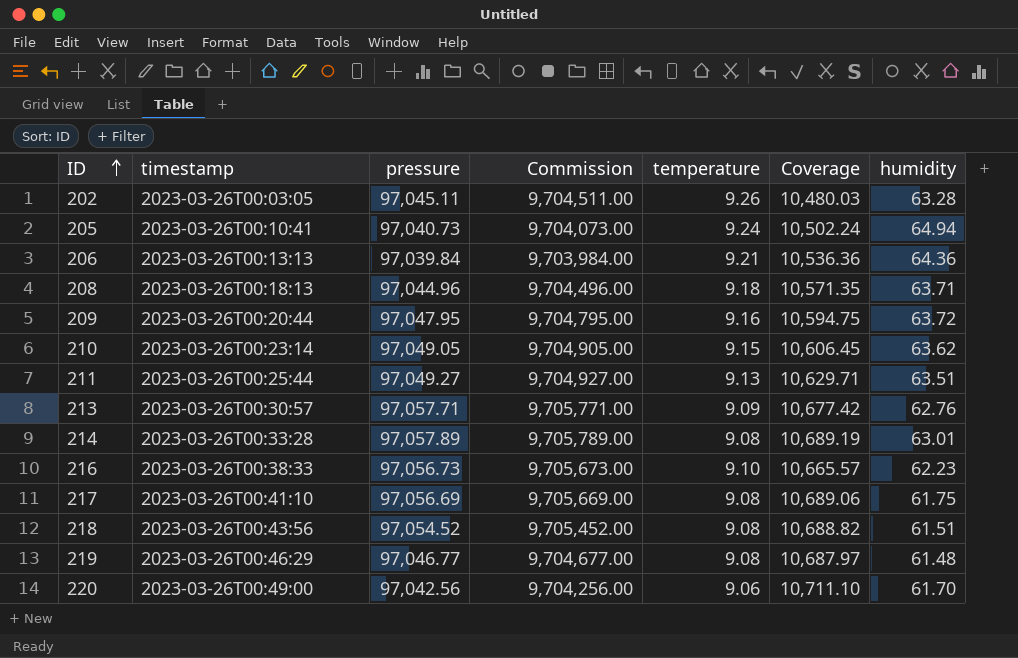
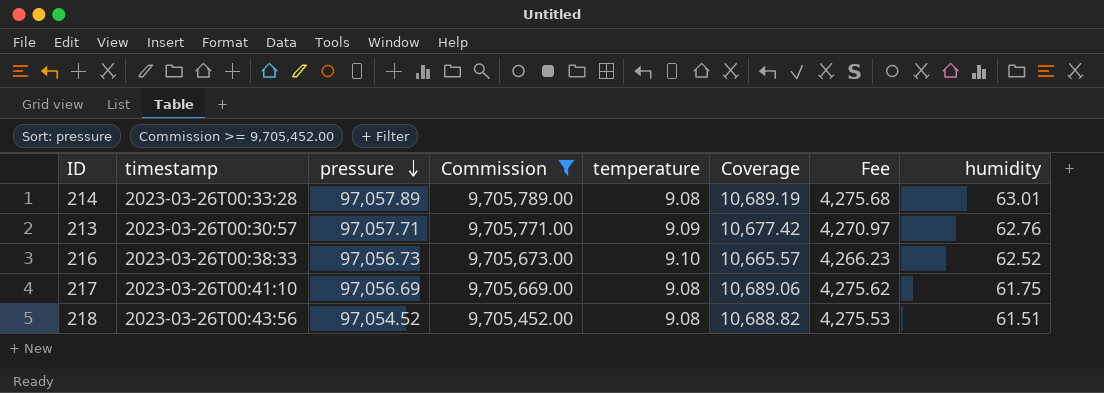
filter: none -> Commission >= 9,705,452.00
row order: ID ascending -> pressure descending
column Fee | formula: none -> [Coverage] * 0.4
216 | humidity: 62.23 -> 62.52

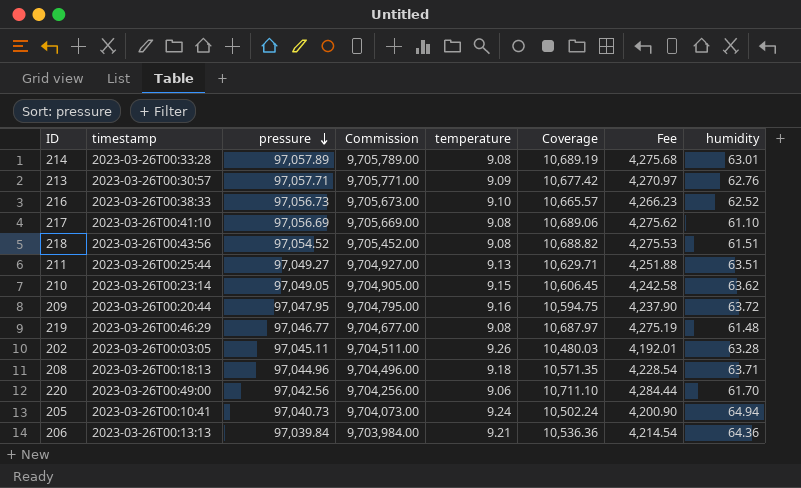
filter: Commission >= 9,705,452.00 -> none
217 | humidity: 61.75 -> 61.10

